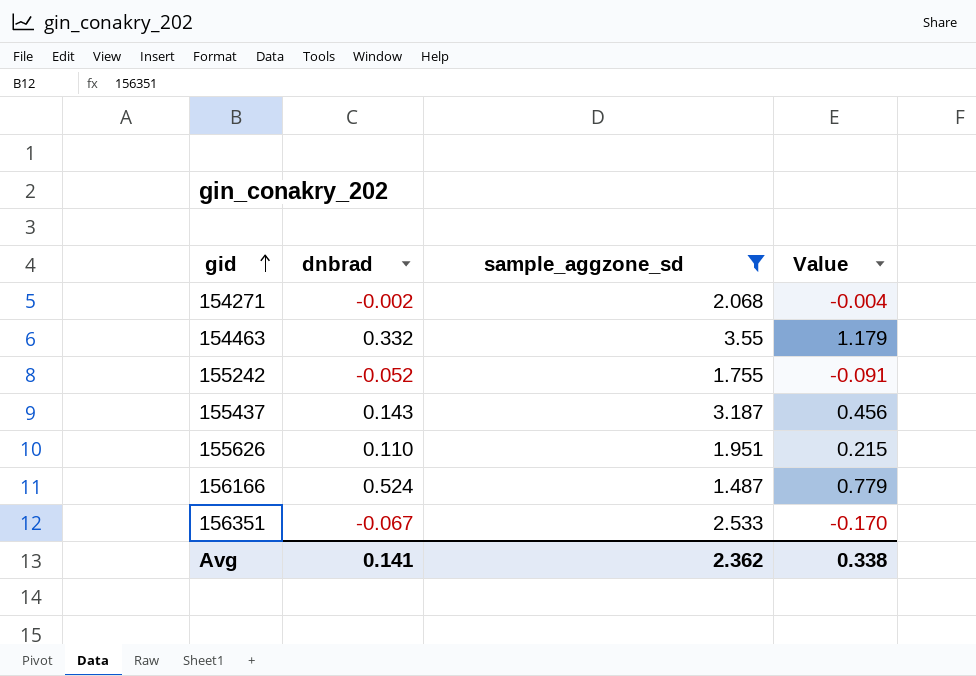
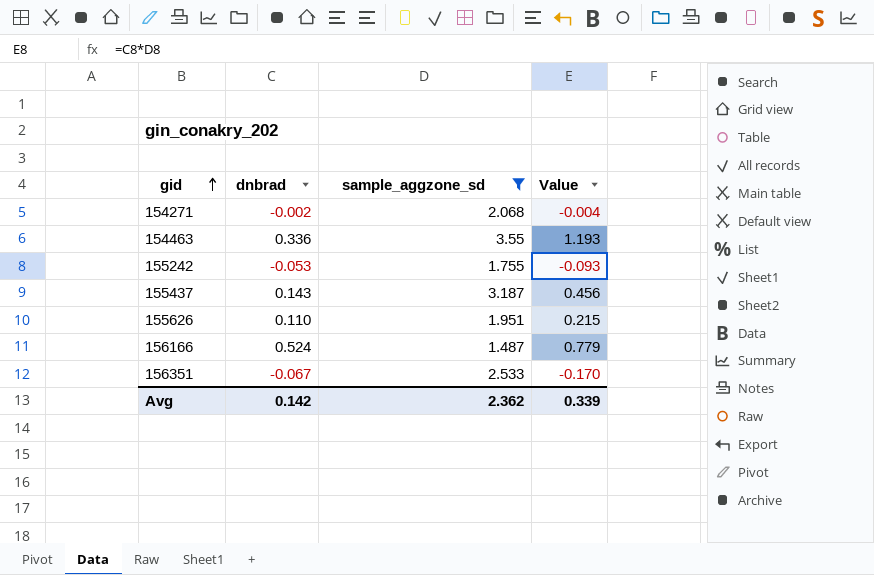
154463 | dnbrad: 0.332 -> 0.336
154463 | Value: 1.179 -> 1.193
155242 | dnbrad: -0.052 -> -0.053
155242 | Value: -0.091 -> -0.093
Avg | dnbrad: 0.141 -> 0.142
Avg | Value: 0.338 -> 0.339

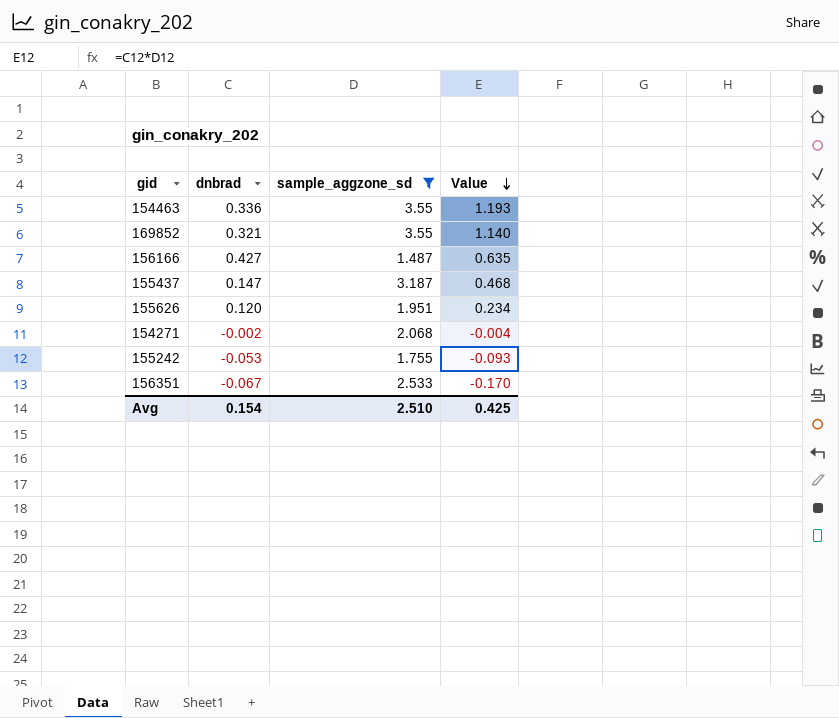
row order: gid ascending -> Value descending
row 169852: none -> 0.321 | 3.55 | 1.140
156166 | dnbrad: 0.524 -> 0.427
156166 | Value: 0.779 -> 0.635
155437 | dnbrad: 0.143 -> 0.147
155437 | Value: 0.456 -> 0.468
155626 | dnbrad: 0.110 -> 0.120
155626 | Value: 0.215 -> 0.234
Avg | dnbrad: 0.142 -> 0.154
Avg | sample_aggzone_sd: 2.362 -> 2.510
Avg | Value: 0.339 -> 0.425

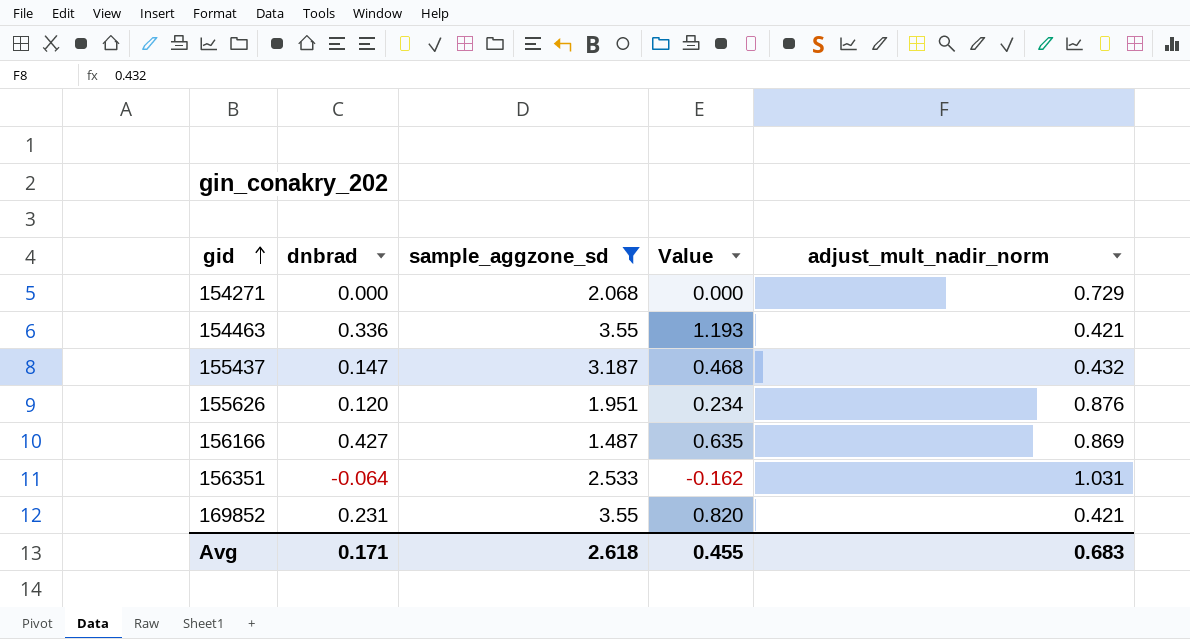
row order: Value descending -> gid ascending
column adjust_mult_nadir_norm | position: none -> 5
row 155242: -0.053 | 1.755 | -0.093 -> none
154271 | dnbrad: -0.002 -> 0.000
154271 | Value: -0.004 -> 0.000
156351 | dnbrad: -0.067 -> -0.064
156351 | Value: -0.170 -> -0.162
169852 | dnbrad: 0.321 -> 0.231
169852 | Value: 1.140 -> 0.820
Avg | dnbrad: 0.154 -> 0.171
Avg | sample_aggzone_sd: 2.510 -> 2.618
Avg | Value: 0.425 -> 0.455

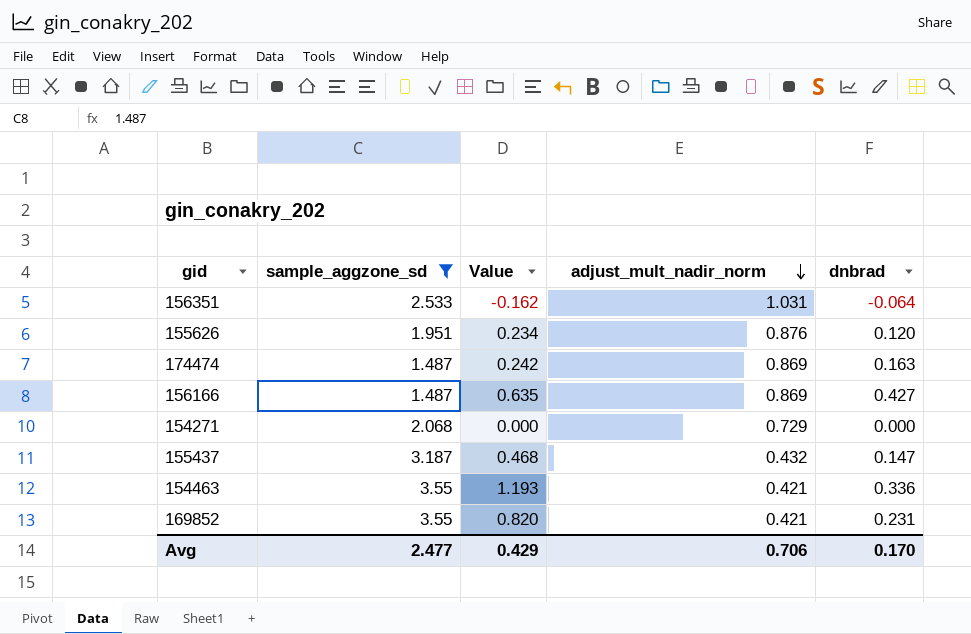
row order: gid ascending -> adjust_mult_nadir_norm descending
column dnbrad | position: 2 -> 5
row 174474: none -> 1.487 | 0.242 | 0.869 | 0.163
Avg | sample_aggzone_sd: 2.618 -> 2.477
Avg | Value: 0.455 -> 0.429
Avg | adjust_mult_nadir_norm: 0.683 -> 0.706
Avg | dnbrad: 0.171 -> 0.170

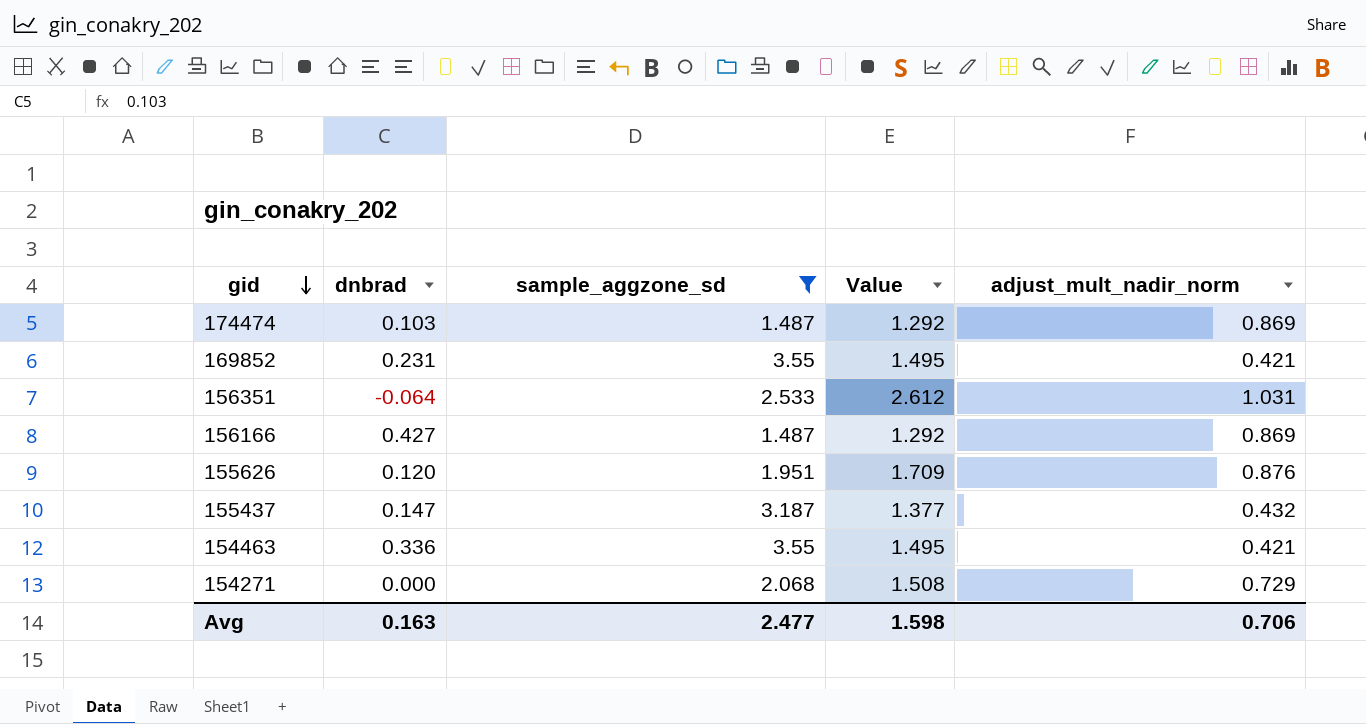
row order: adjust_mult_nadir_norm descending -> gid descending
column dnbrad | position: 5 -> 2
column Value | formula: [sample_aggzone_sd] * [dnbrad] -> [sample_aggzone_sd] * [adjust_mult_nadir_norm]
174474 | dnbrad: 0.163 -> 0.103
Avg | dnbrad: 0.170 -> 0.163
Avg | Value: 0.429 -> 1.598

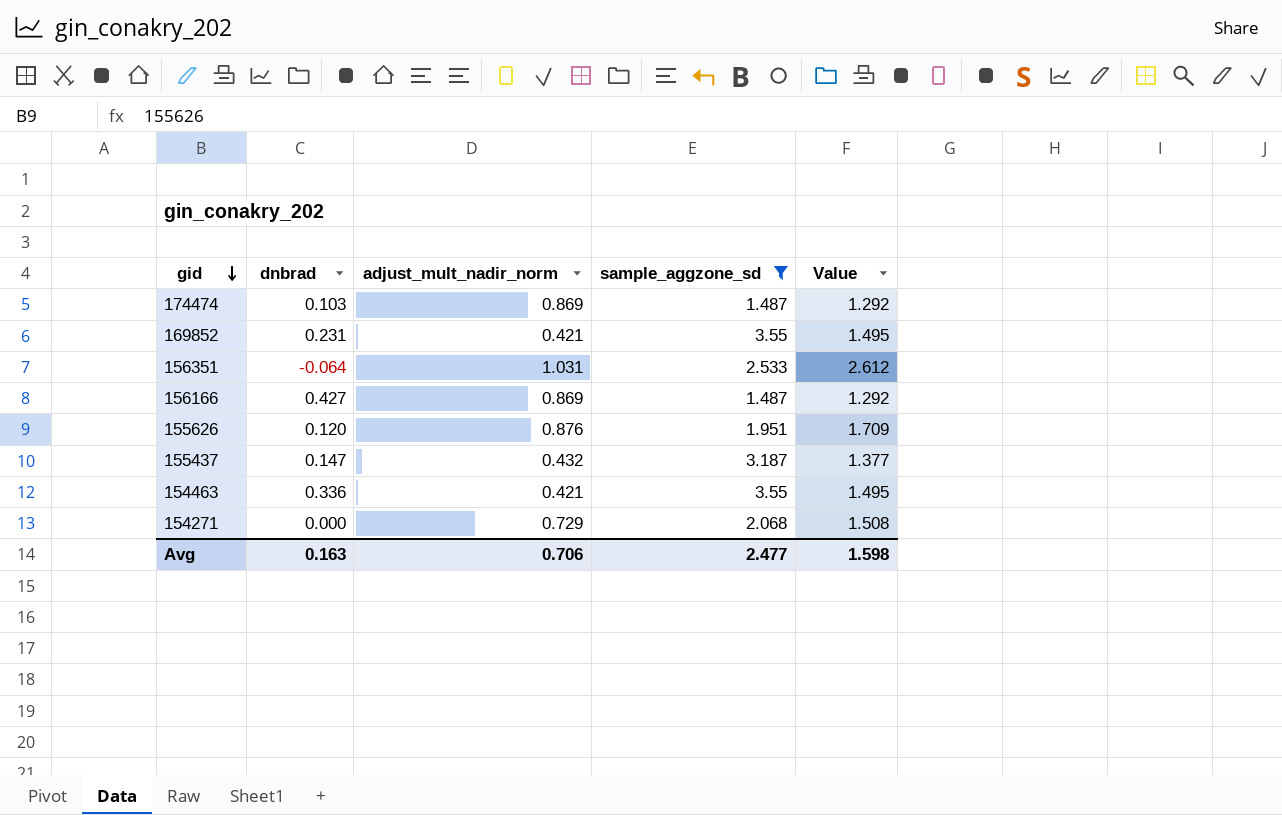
column adjust_mult_nadir_norm | position: 5 -> 3

